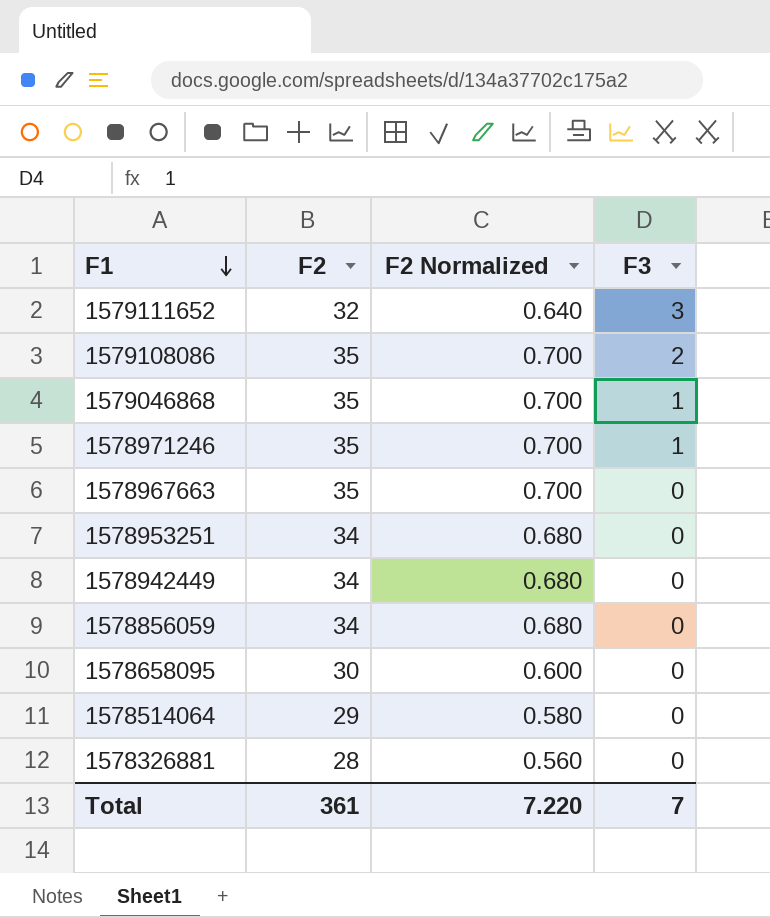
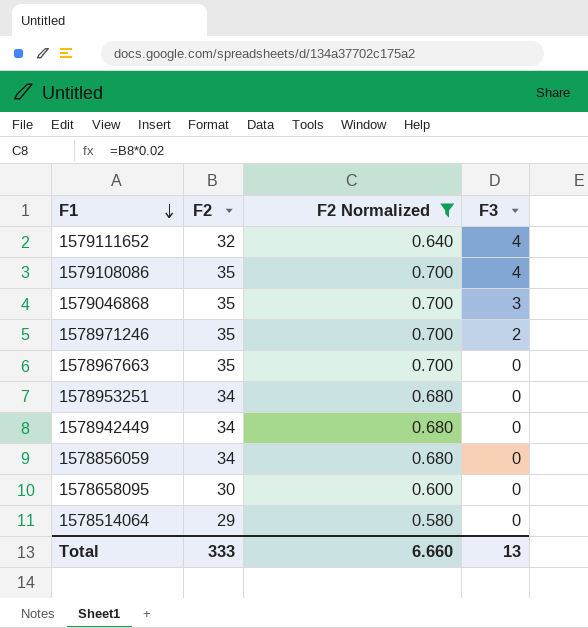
filter: none -> F2 Normalized != 0.560
1579111652 | F3: 3 -> 4
1579108086 | F3: 2 -> 4
1579046868 | F3: 1 -> 3
1578971246 | F3: 1 -> 2
Total | F2: 361 -> 333
Total | F2 Normalized: 7.220 -> 6.660
Total | F3: 7 -> 13

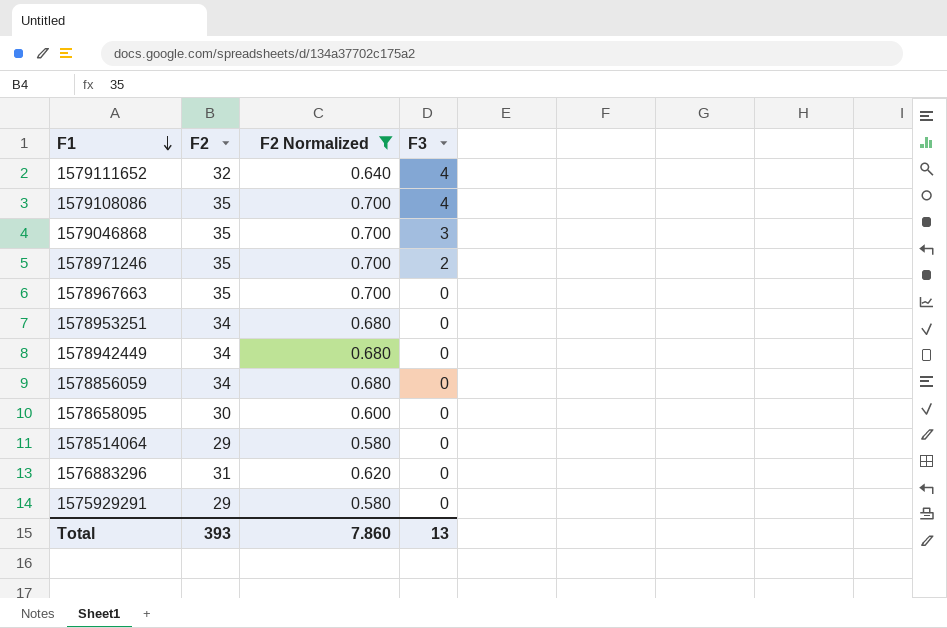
row 1576883296: none -> 31 | 0.620 | 0
row 1575929291: none -> 29 | 0.580 | 0
Total | F2: 333 -> 393
Total | F2 Normalized: 6.660 -> 7.860

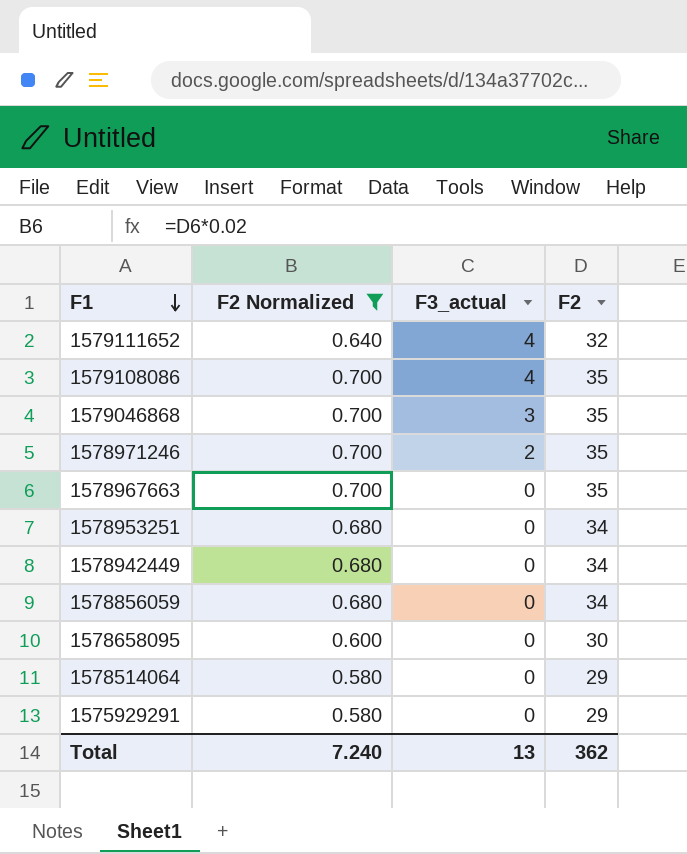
column name: F3 -> F3_actual
column F2 | position: 2 -> 4
row 1576883296: 31 | 0.620 | 0 -> none
Total | F2 Normalized: 7.860 -> 7.240
Total | F2: 393 -> 362

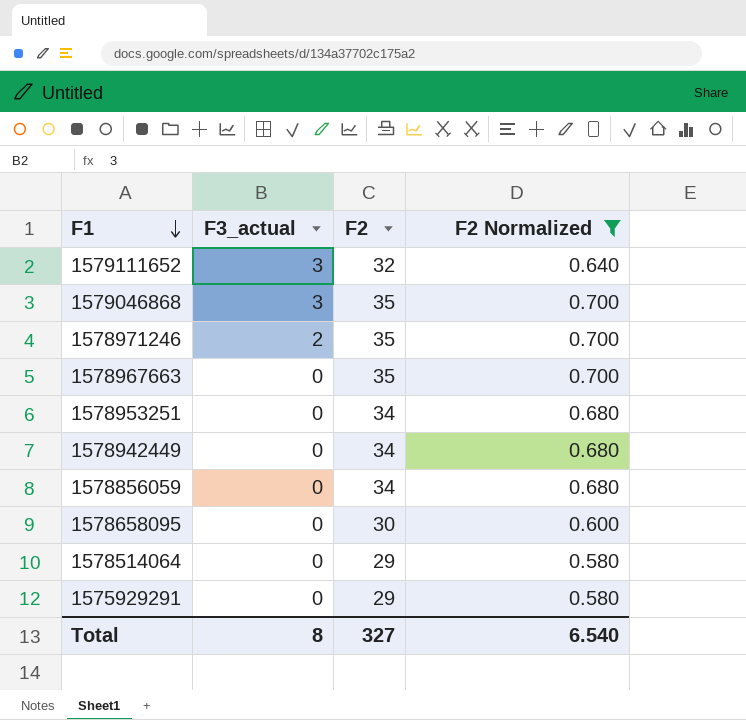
column F2 Normalized | position: 2 -> 4
row 1579108086: 0.700 | 4 | 35 -> none
1579111652 | F3_actual: 4 -> 3
Total | F3_actual: 13 -> 8
Total | F2: 362 -> 327
Total | F2 Normalized: 7.240 -> 6.540

